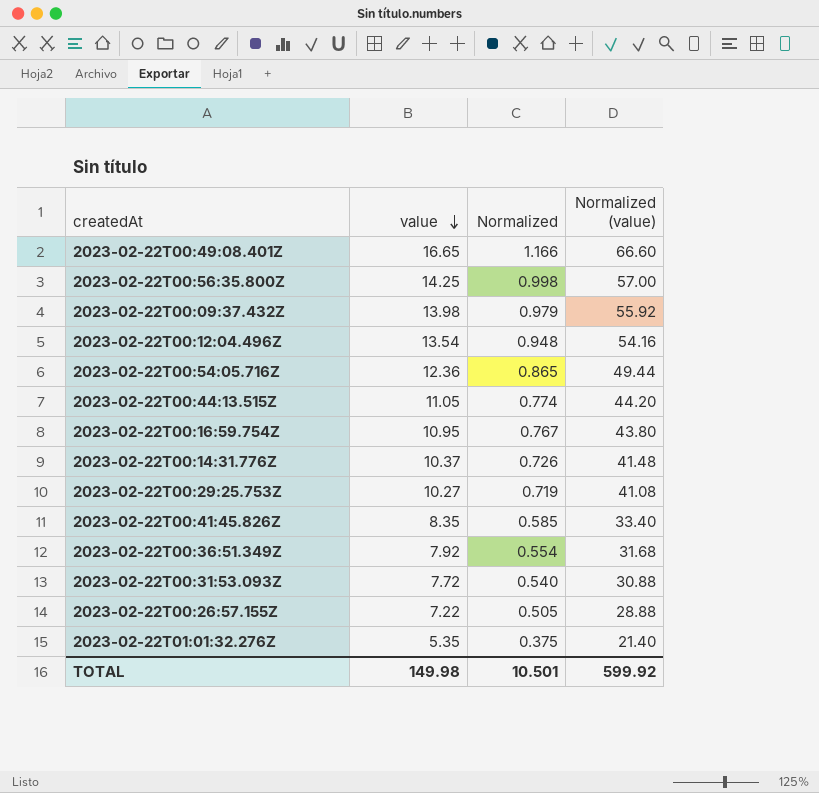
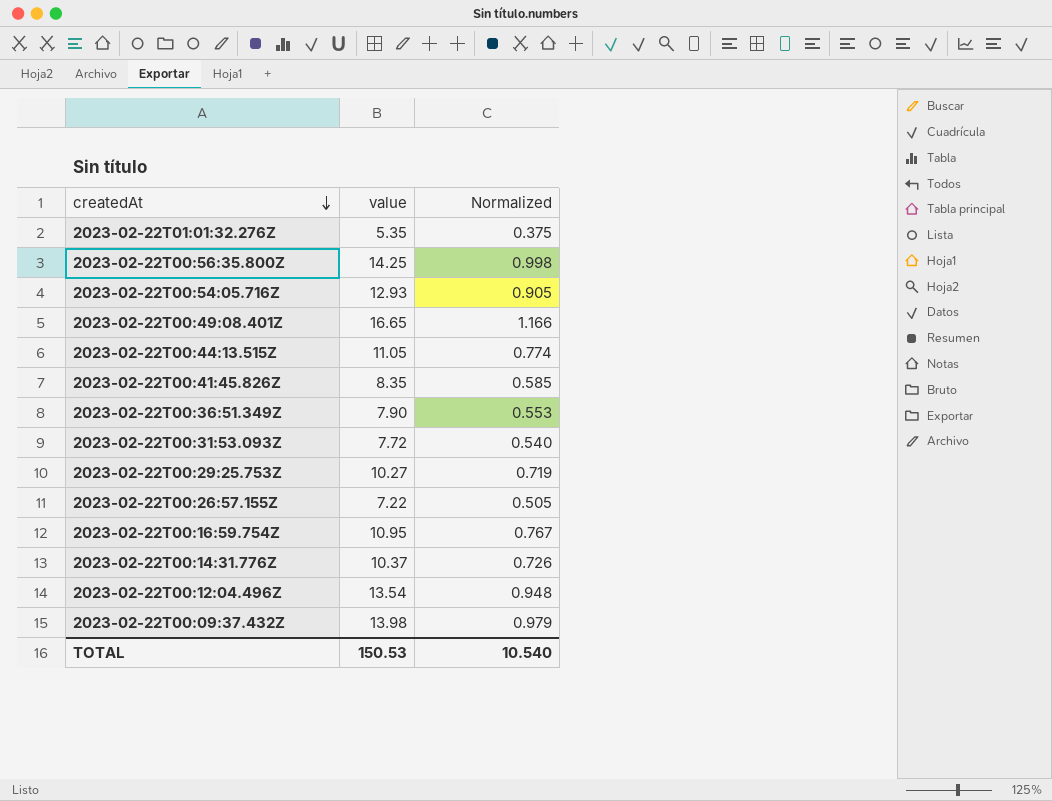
row order: value descending -> createdAt descending
column Normalized (value) | formula: [value] * 4 -> none
2023-02-22T00:54:05.716Z | value: 12.36 -> 12.93
2023-02-22T00:54:05.716Z | Normalized: 0.865 -> 0.905
2023-02-22T00:36:51.349Z | value: 7.92 -> 7.90
2023-02-22T00:36:51.349Z | Normalized: 0.554 -> 0.553
TOTAL | value: 149.98 -> 150.53
TOTAL | Normalized: 10.501 -> 10.540

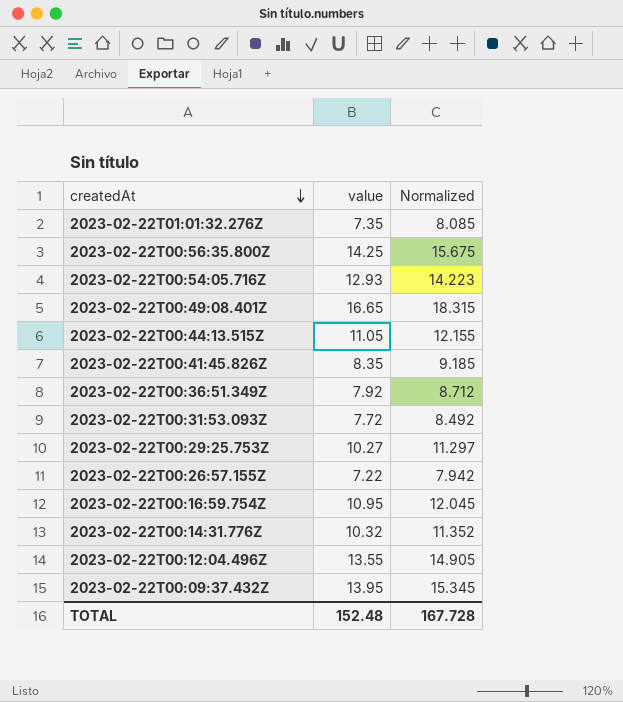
column Normalized | formula: [value] * 0.07 -> [value] * 1.1
2023-02-22T01:01:32.276Z | value: 5.35 -> 7.35
2023-02-22T00:36:51.349Z | value: 7.90 -> 7.92
2023-02-22T00:14:31.776Z | value: 10.37 -> 10.32
2023-02-22T00:12:04.496Z | value: 13.54 -> 13.55
2023-02-22T00:09:37.432Z | value: 13.98 -> 13.95
TOTAL | value: 150.53 -> 152.48
TOTAL | Normalized: 10.540 -> 167.728

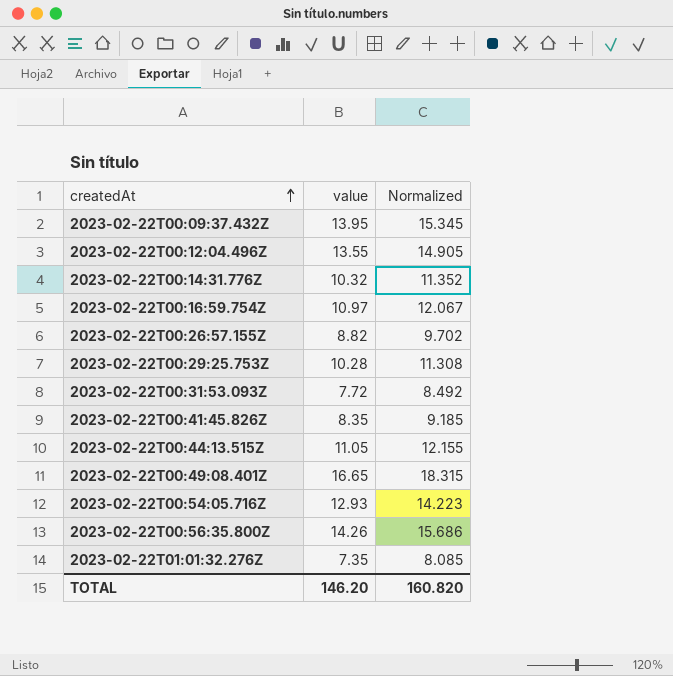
row order: createdAt descending -> createdAt ascending
row 2023-02-22T00:36:51.349Z: 7.92 | 8.712 -> none
2023-02-22T00:16:59.754Z | value: 10.95 -> 10.97
2023-02-22T00:16:59.754Z | Normalized: 12.045 -> 12.067
2023-02-22T00:26:57.155Z | value: 7.22 -> 8.82
2023-02-22T00:26:57.155Z | Normalized: 7.942 -> 9.702
2023-02-22T00:29:25.753Z | value: 10.27 -> 10.28
2023-02-22T00:29:25.753Z | Normalized: 11.297 -> 11.308
2023-02-22T00:56:35.800Z | value: 14.25 -> 14.26
2023-02-22T00:56:35.800Z | Normalized: 15.675 -> 15.686
TOTAL | value: 152.48 -> 146.20
TOTAL | Normalized: 167.728 -> 160.820

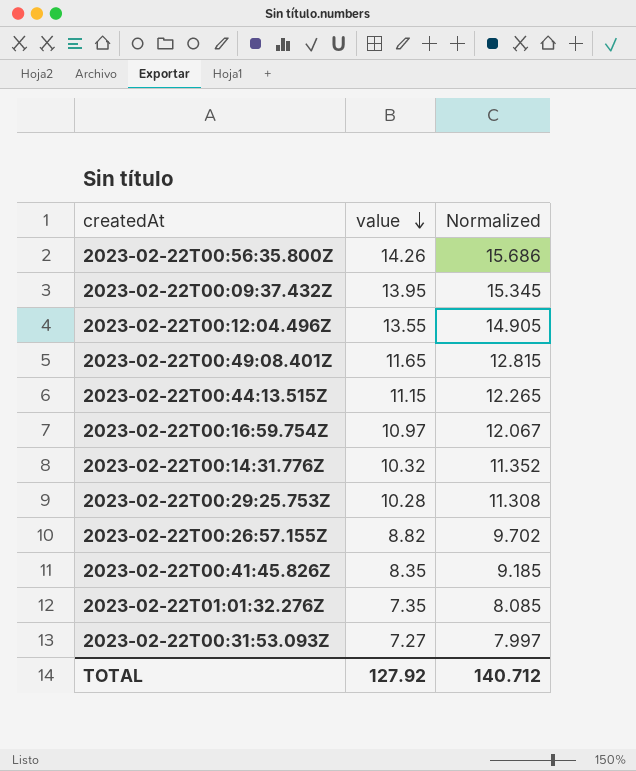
row order: createdAt ascending -> value descending
row 2023-02-22T00:54:05.716Z: 12.93 | 14.223 -> none
2023-02-22T00:49:08.401Z | value: 16.65 -> 11.65
2023-02-22T00:49:08.401Z | Normalized: 18.315 -> 12.815
2023-02-22T00:44:13.515Z | value: 11.05 -> 11.15
2023-02-22T00:44:13.515Z | Normalized: 12.155 -> 12.265
2023-02-22T00:31:53.093Z | value: 7.72 -> 7.27
2023-02-22T00:31:53.093Z | Normalized: 8.492 -> 7.997
TOTAL | value: 146.20 -> 127.92
TOTAL | Normalized: 160.820 -> 140.712

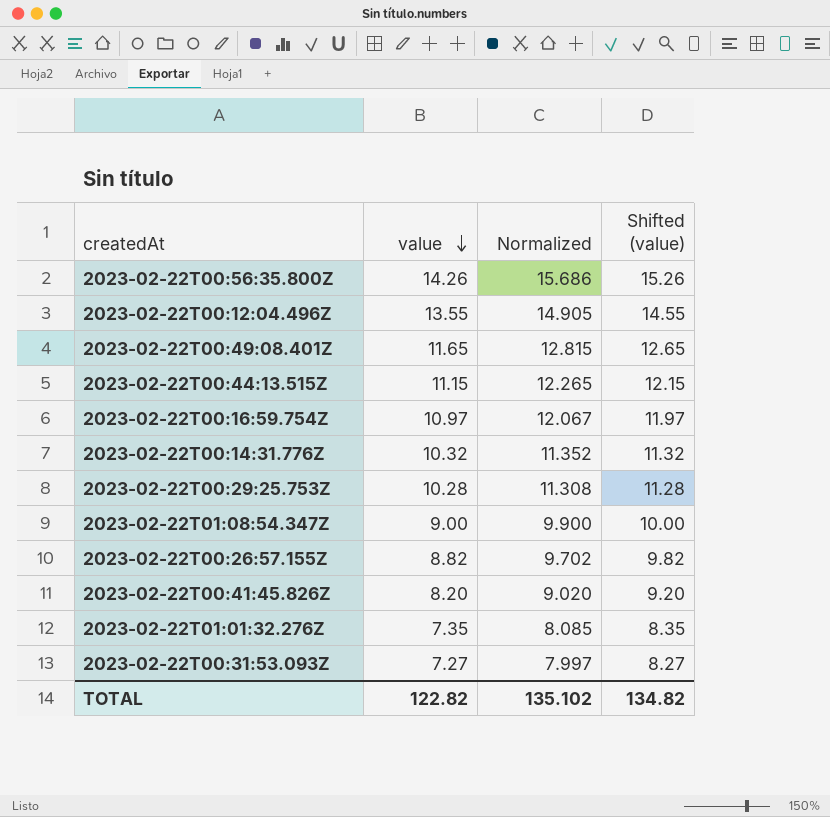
column Shifted (value) | formula: none -> [value] + 1
row 2023-02-22T00:09:37.432Z: 13.95 | 15.345 -> none
row 2023-02-22T01:08:54.347Z: none -> 9.00 | 9.900 | 10.00
2023-02-22T00:41:45.826Z | value: 8.35 -> 8.20
2023-02-22T00:41:45.826Z | Normalized: 9.185 -> 9.020
TOTAL | value: 127.92 -> 122.82
TOTAL | Normalized: 140.712 -> 135.102

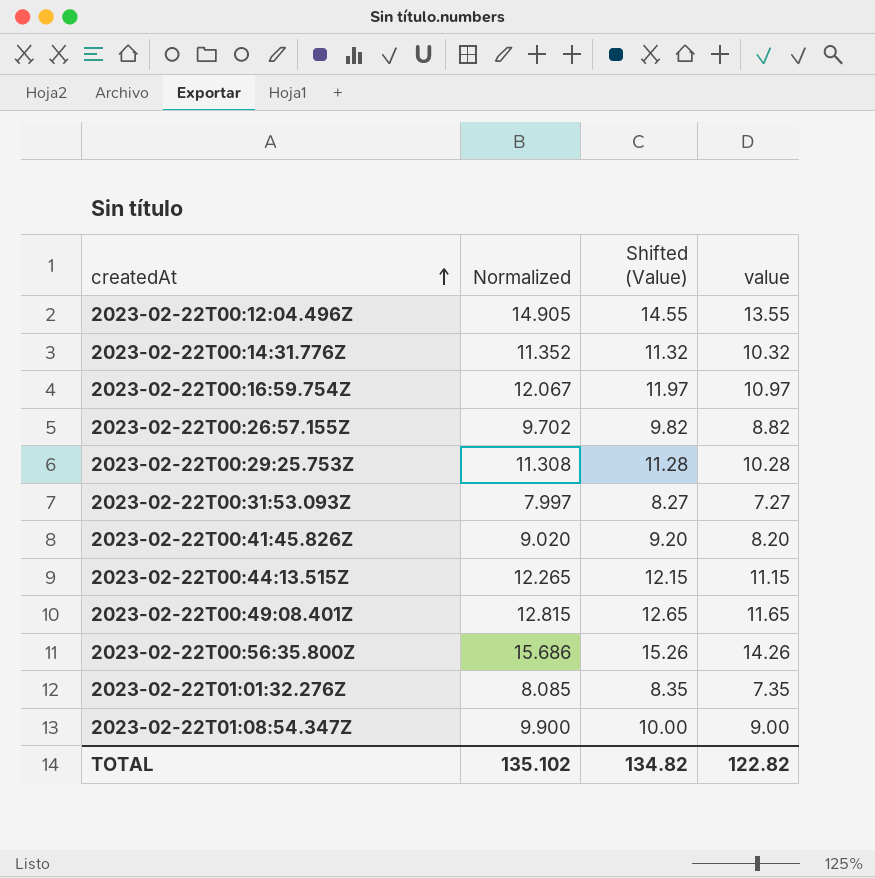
row order: value descending -> createdAt ascending
column name: Shifted (value) -> Shifted (Value)
column value | position: 2 -> 4

